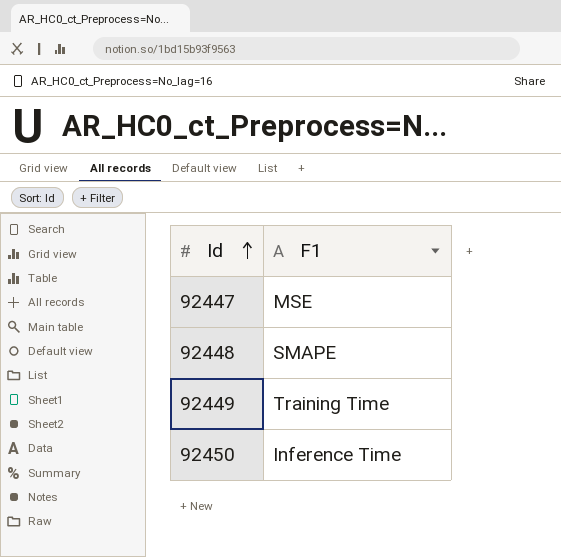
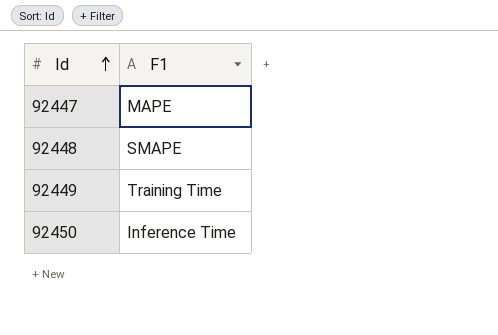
92447 | F1: MSE -> MAPE

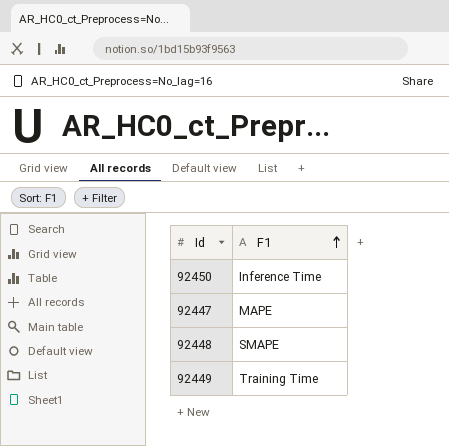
row order: Id ascending -> F1 ascending

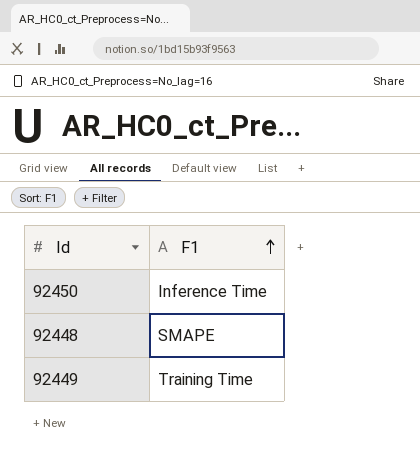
row 92447: MAPE -> none

